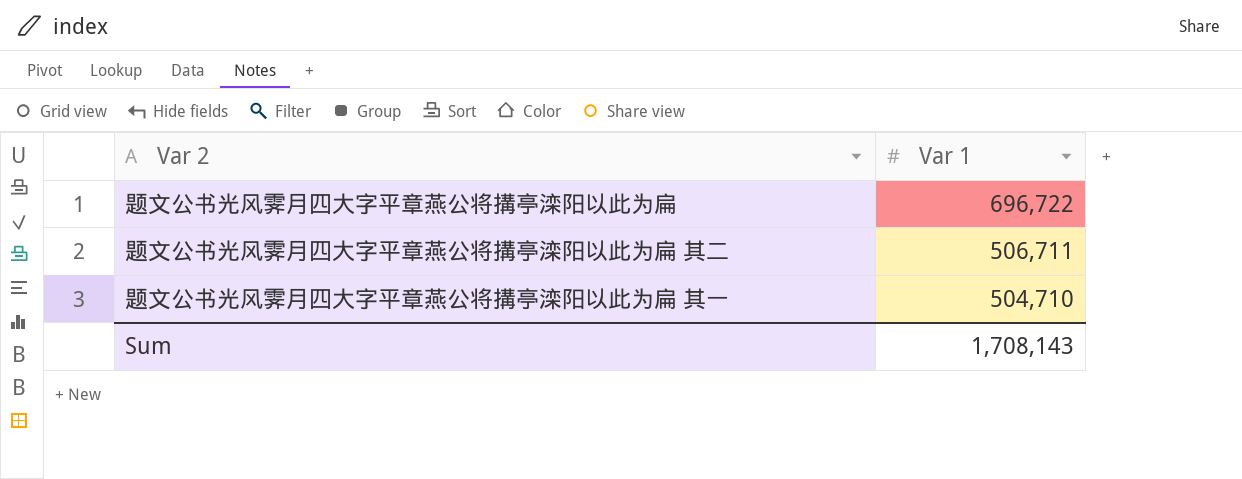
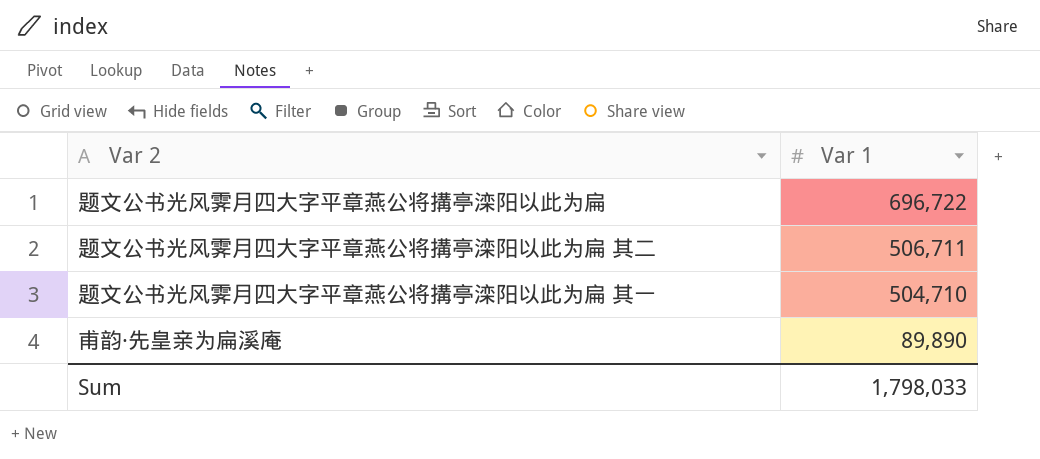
row 甫韵·先皇亲为扁溪庵: none -> 89,890
Sum | Var 1: 1,708,143 -> 1,798,033

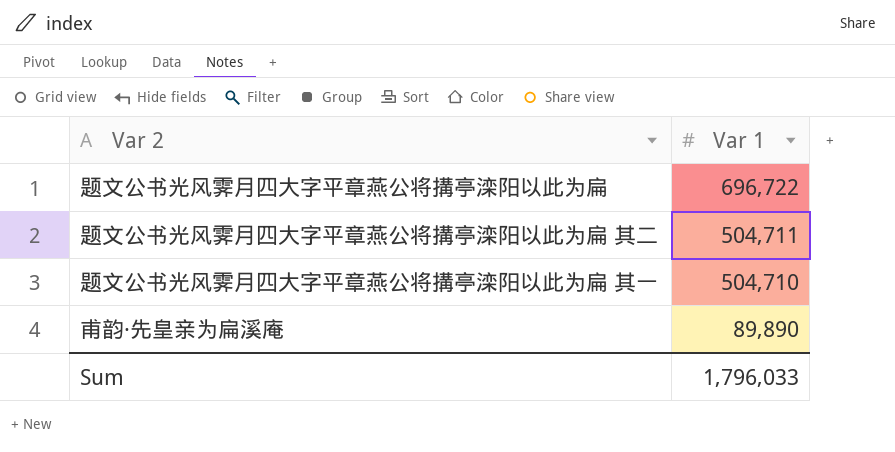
题文公书光风霁月四大字平章燕公将搆亭滦阳以此为扁 其二 | Var 1: 506,711 -> 504,711
Sum | Var 1: 1,798,033 -> 1,796,033

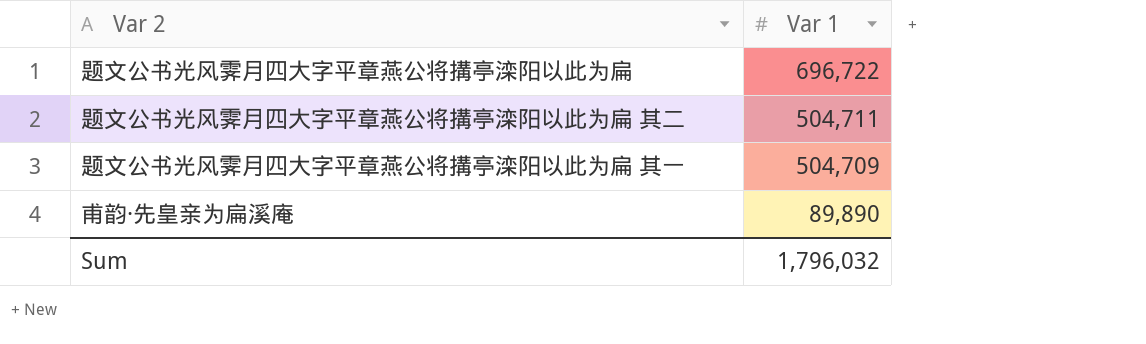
题文公书光风霁月四大字平章燕公将搆亭滦阳以此为扁 其一 | Var 1: 504,710 -> 504,709
Sum | Var 1: 1,796,033 -> 1,796,032

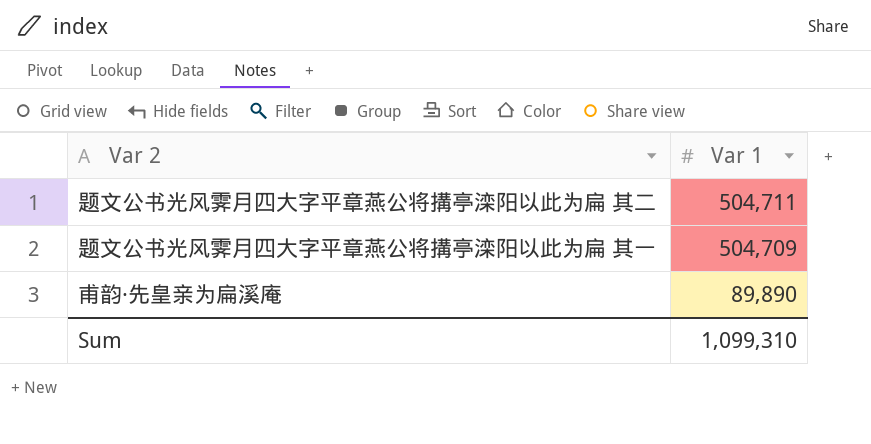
row 题文公书光风霁月四大字平章燕公将搆亭滦阳以此为扁: 696,722 -> none
Sum | Var 1: 1,796,032 -> 1,099,310

